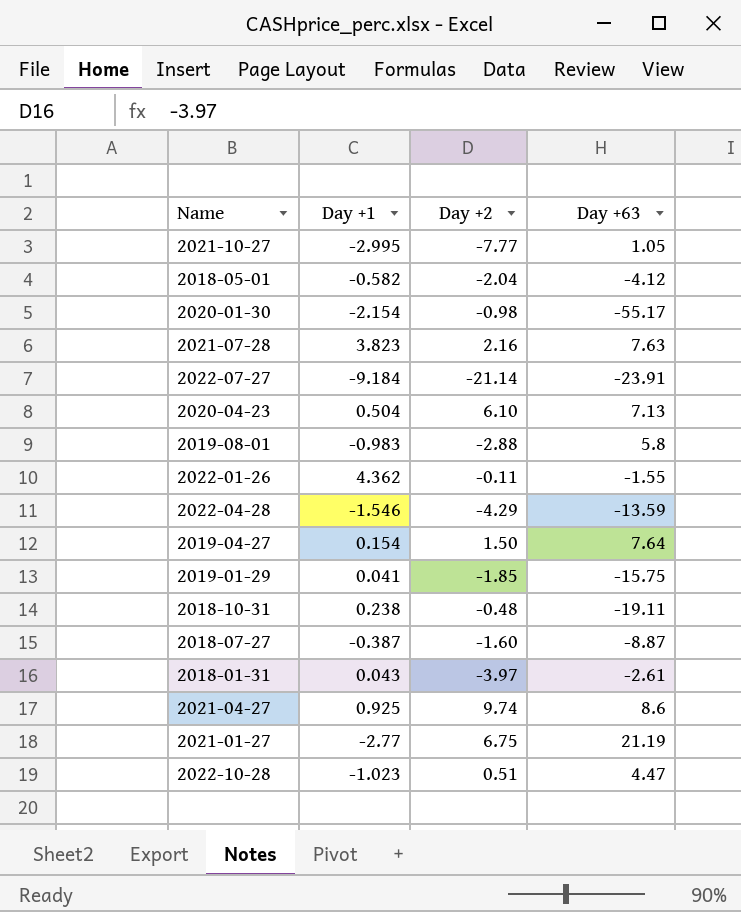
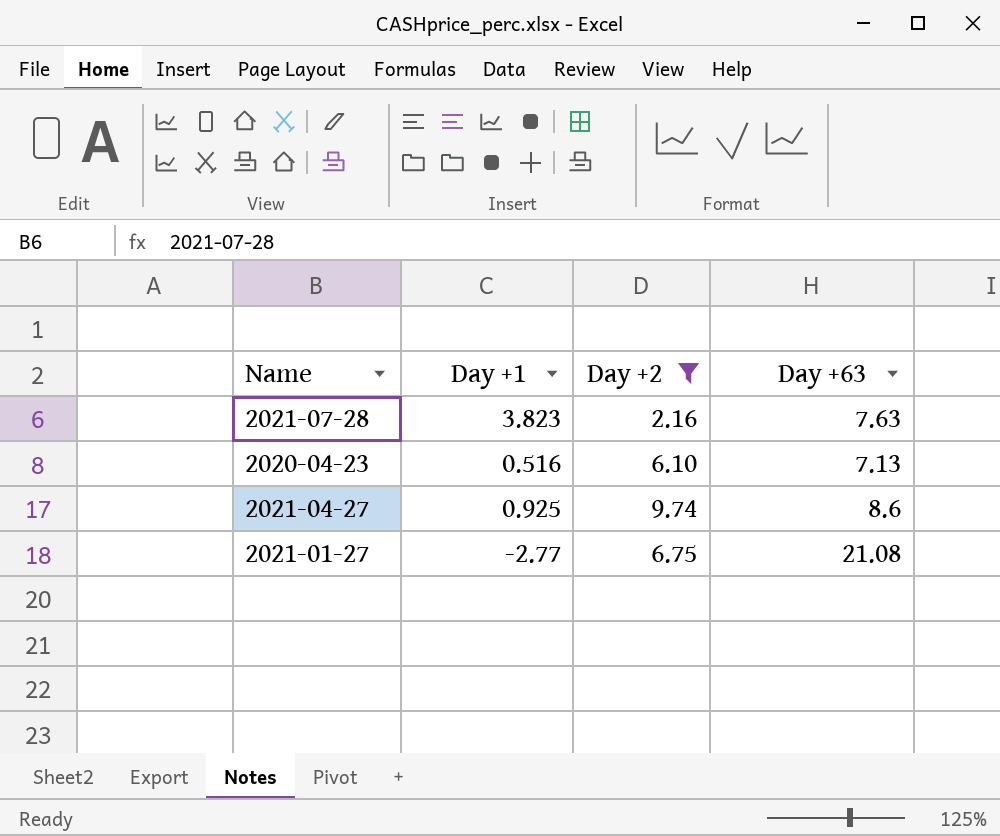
filter: none -> Day +2 >= 2.16
2020-04-23 | Day +1: 0.504 -> 0.516
2021-01-27 | Day +63: 21.19 -> 21.08

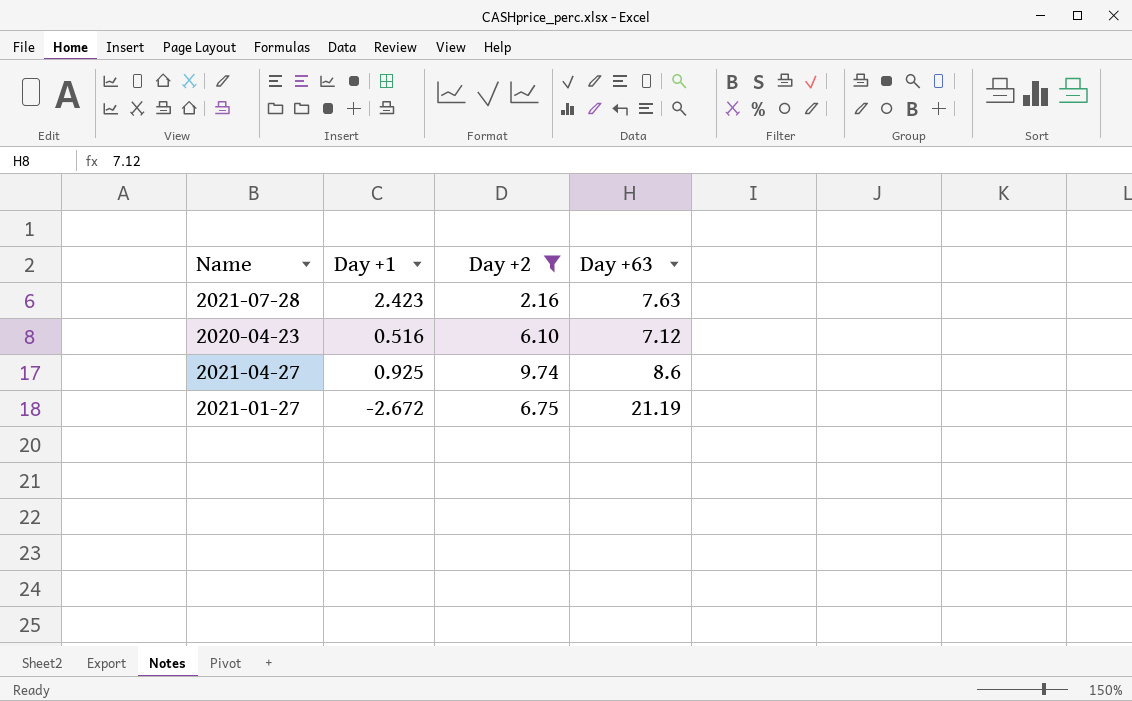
2021-07-28 | Day +1: 3.823 -> 2.423
2020-04-23 | Day +63: 7.13 -> 7.12
2021-01-27 | Day +1: -2.77 -> -2.672
2021-01-27 | Day +63: 21.08 -> 21.19

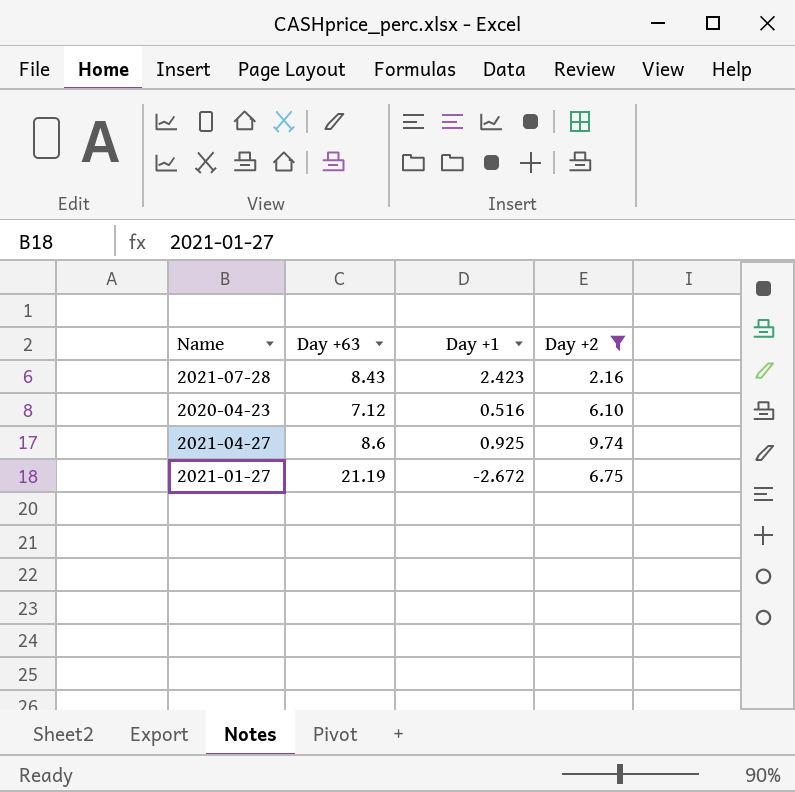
column Day +63 | position: 4 -> 2
2021-07-28 | Day +63: 7.63 -> 8.43

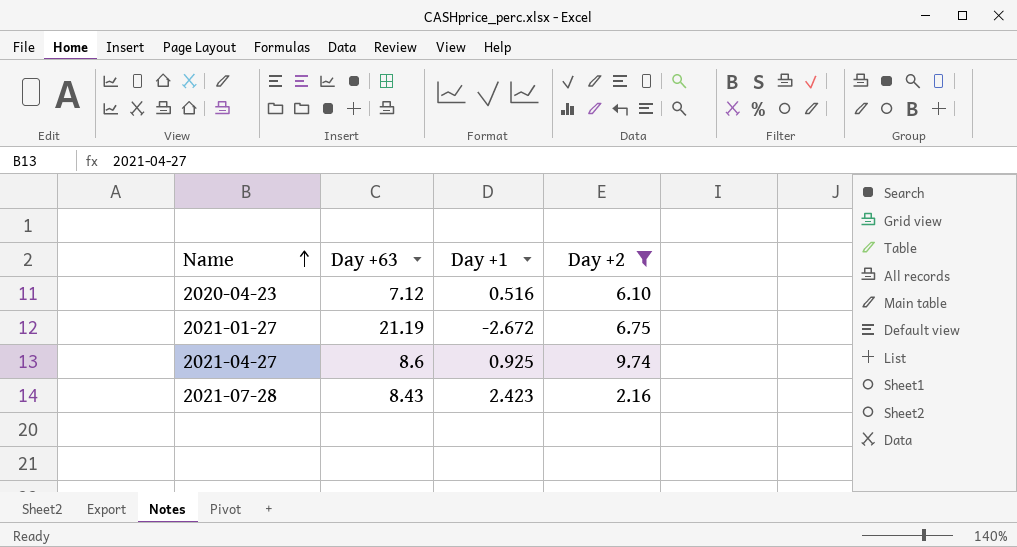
row order: none -> Name ascending

